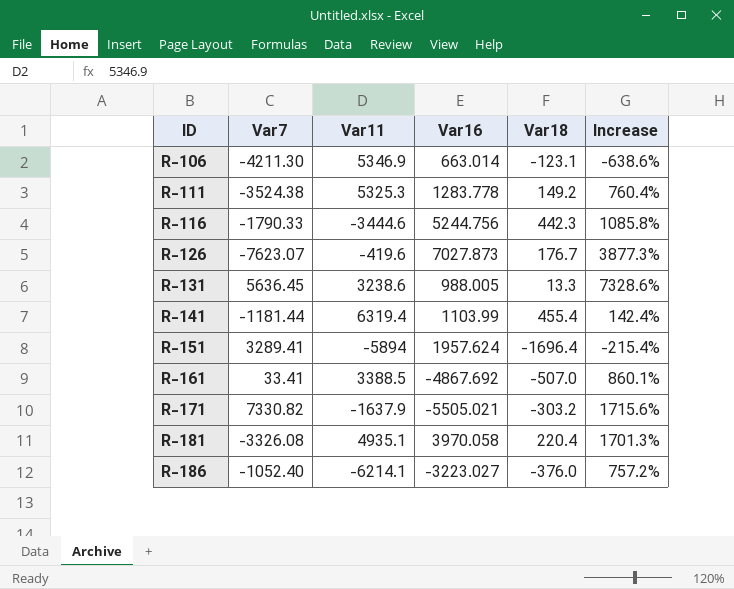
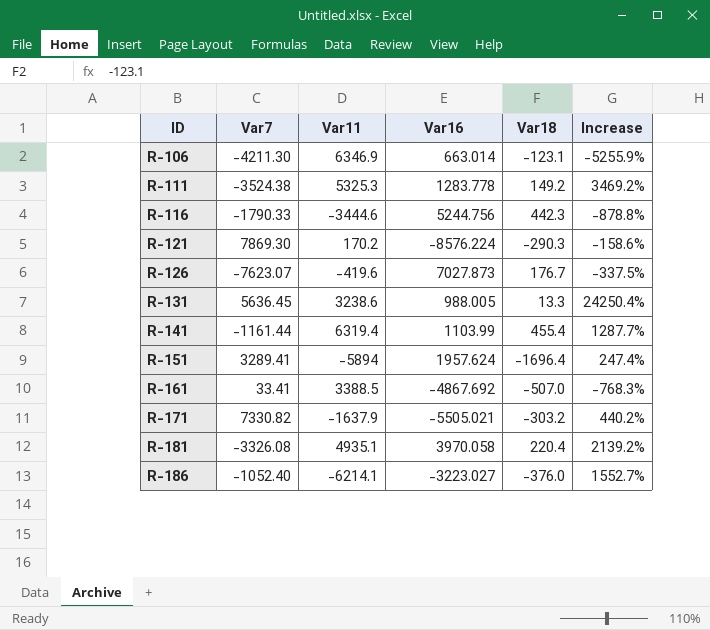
column Increase | formula: ([Var16] - [Var18]) / [Var18] -> ([Var11] - [Var18]) / [Var18]
R-106 | Var11: 5346.9 -> 6346.9
row R-121: none -> 7869.30 | 170.2 | -8576.224 | -290.3 | -158.6%
R-141 | Var7: -1181.44 -> -1161.44

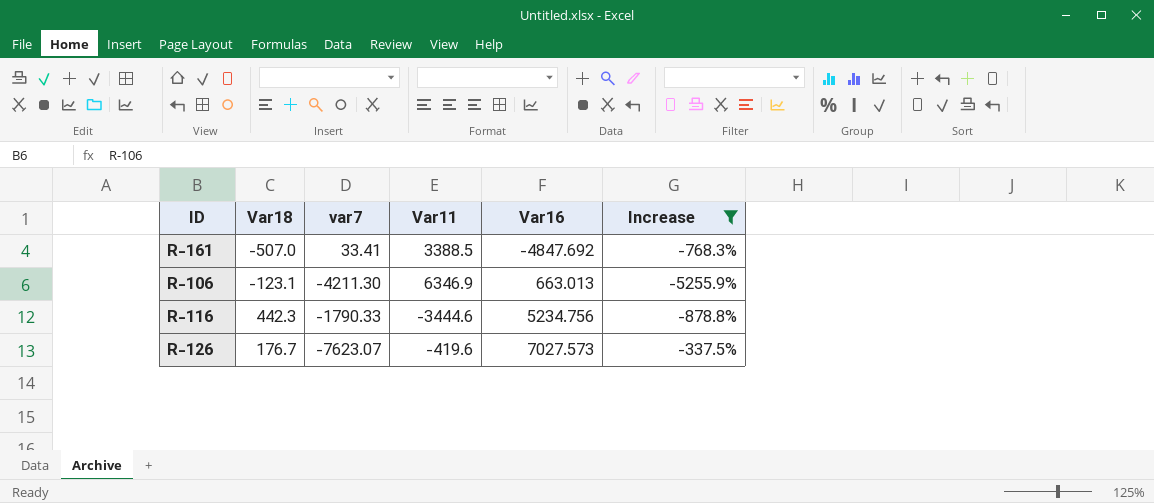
filter: none -> Increase <= -337.5%
row order: ID ascending -> Var16 ascending
column Var18 | position: 5 -> 2
column name: Var7 -> var7
R-161 | Var16: -4867.692 -> -4847.692
R-106 | Var16: 663.014 -> 663.013
R-116 | Var16: 5244.756 -> 5234.756
R-126 | Var16: 7027.873 -> 7027.573

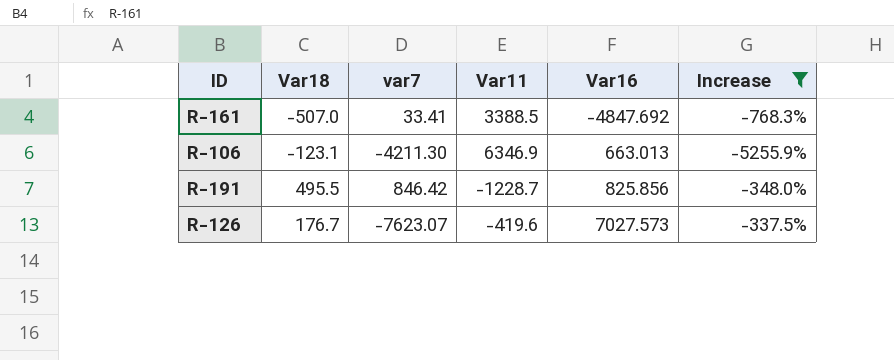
row R-116: 442.3 | -1790.33 | -3444.6 | 5234.756 | -878.8% -> none
row R-191: none -> 495.5 | 846.42 | -1228.7 | 825.856 | -348.0%

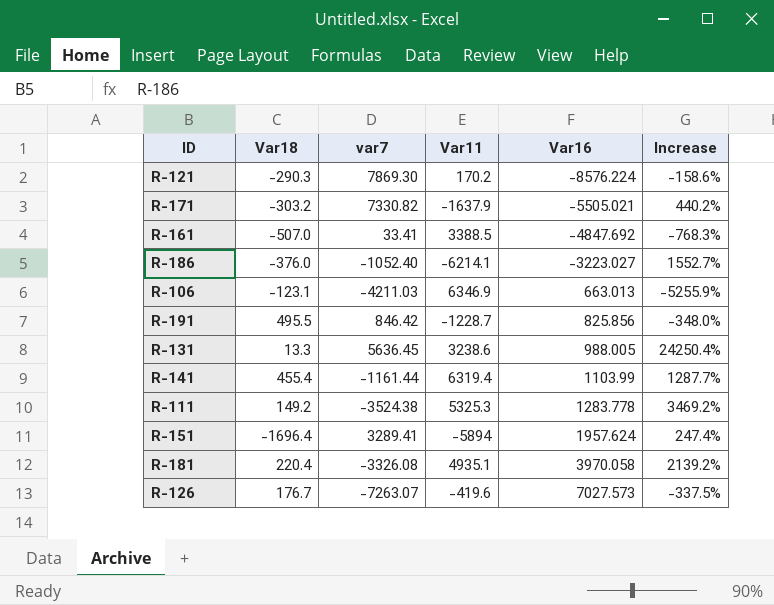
filter: Increase <= -337.5% -> none
R-106 | var7: -4211.30 -> -4211.03
R-126 | var7: -7623.07 -> -7263.07

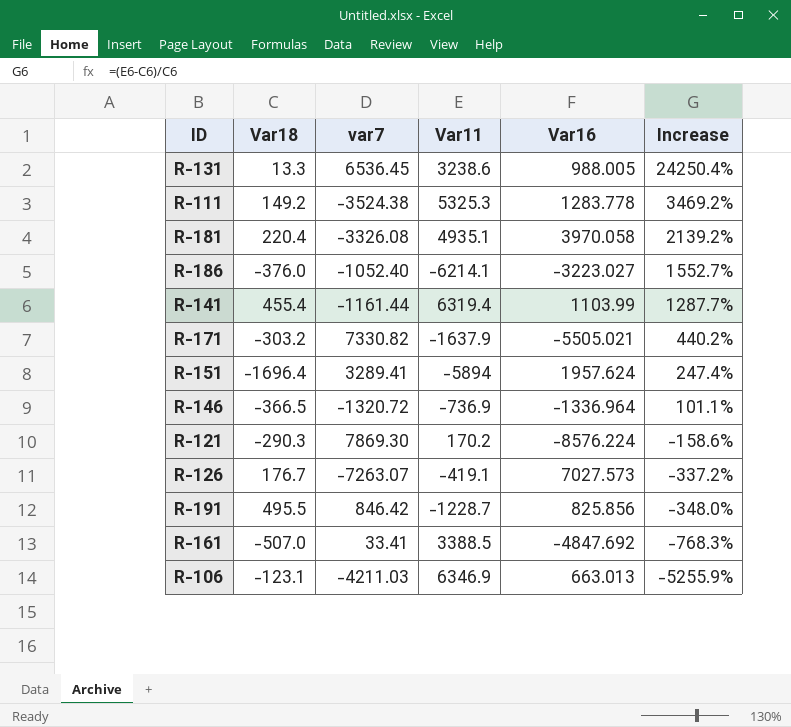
row order: Var16 ascending -> Increase descending
R-131 | var7: 5636.45 -> 6536.45
row R-146: none -> -366.5 | -1320.72 | -736.9 | -1336.964 | 101.1%
R-126 | Var11: -419.6 -> -419.1
R-126 | Increase: -337.5% -> -337.2%

